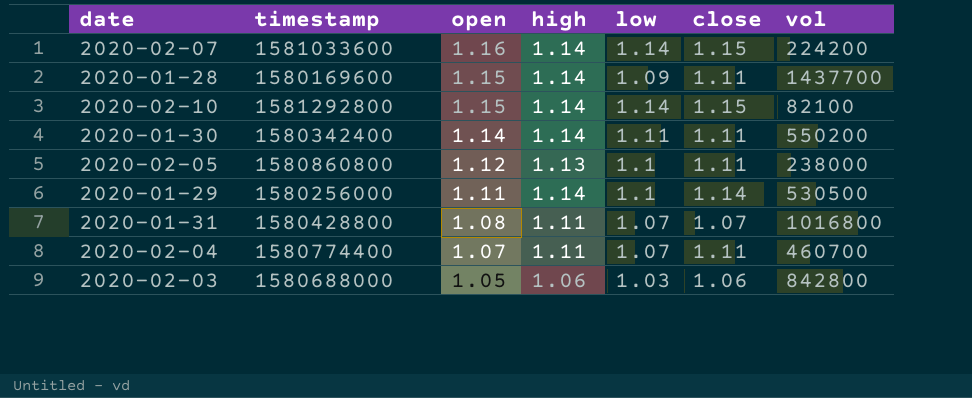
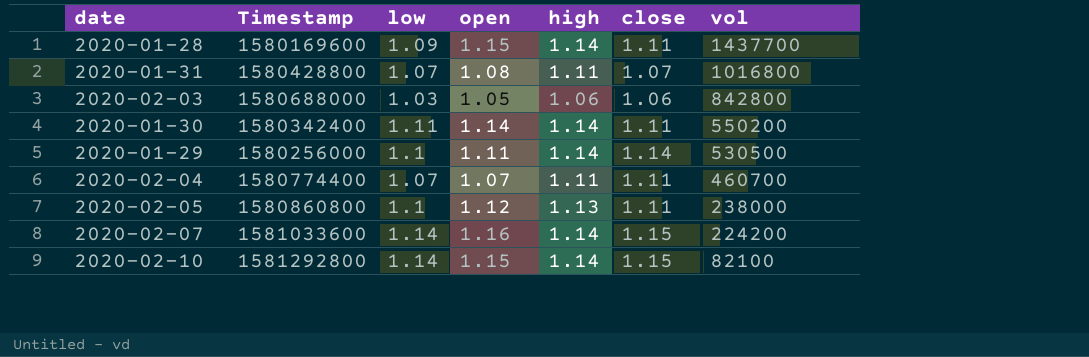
row order: open descending -> vol descending
column name: timestamp -> Timestamp
column low | position: 5 -> 3

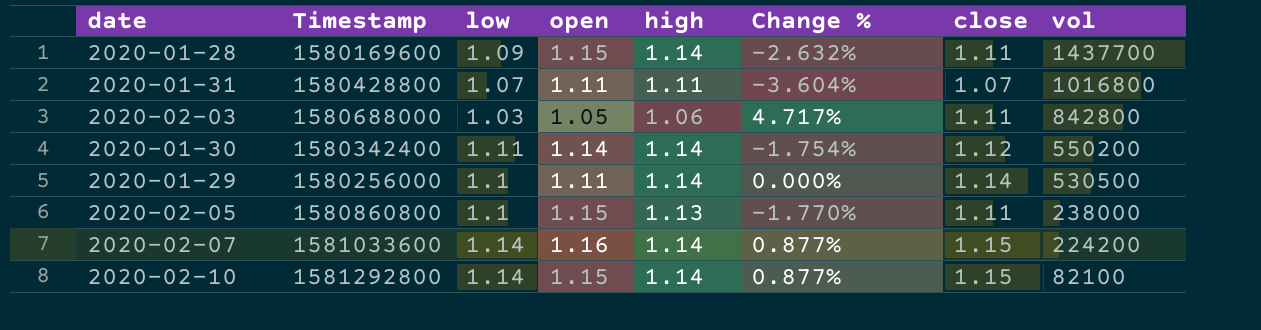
column Change % | formula: none -> ([close] - [high]) / [high]
row 2020-02-04: 1580774400 | 1.07 | 1.07 | 1.11 | 1.11 | 460700 -> none
2020-01-31 | open: 1.08 -> 1.11
2020-02-03 | close: 1.06 -> 1.11
2020-01-30 | close: 1.11 -> 1.12
2020-02-05 | open: 1.12 -> 1.15

